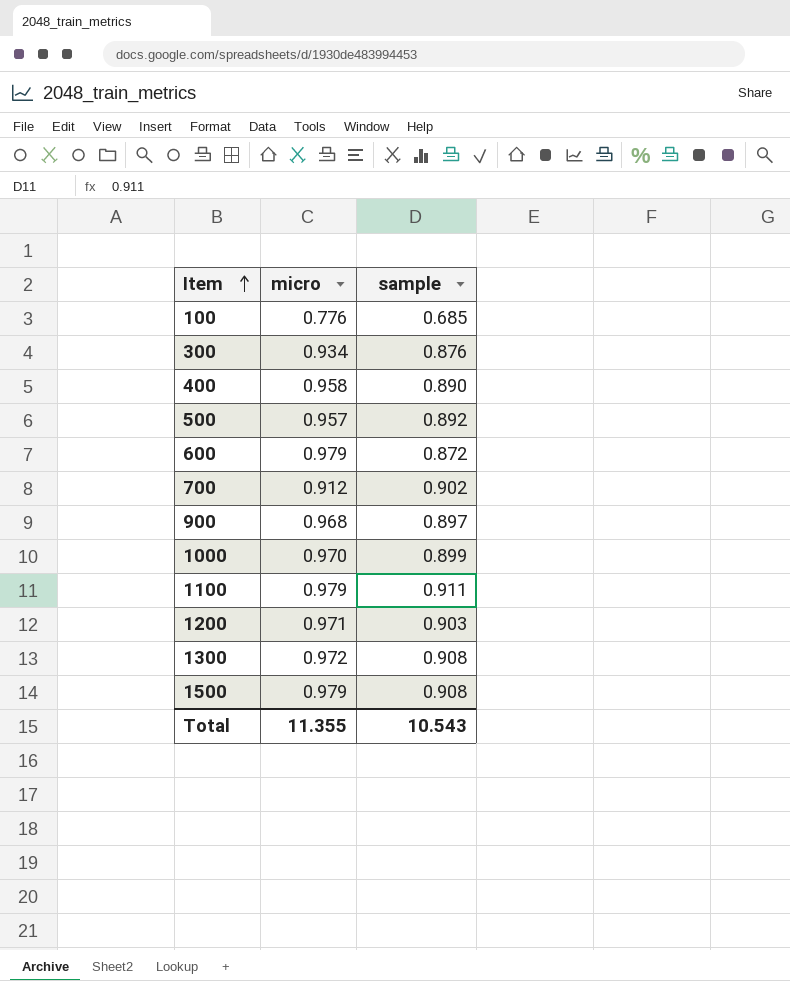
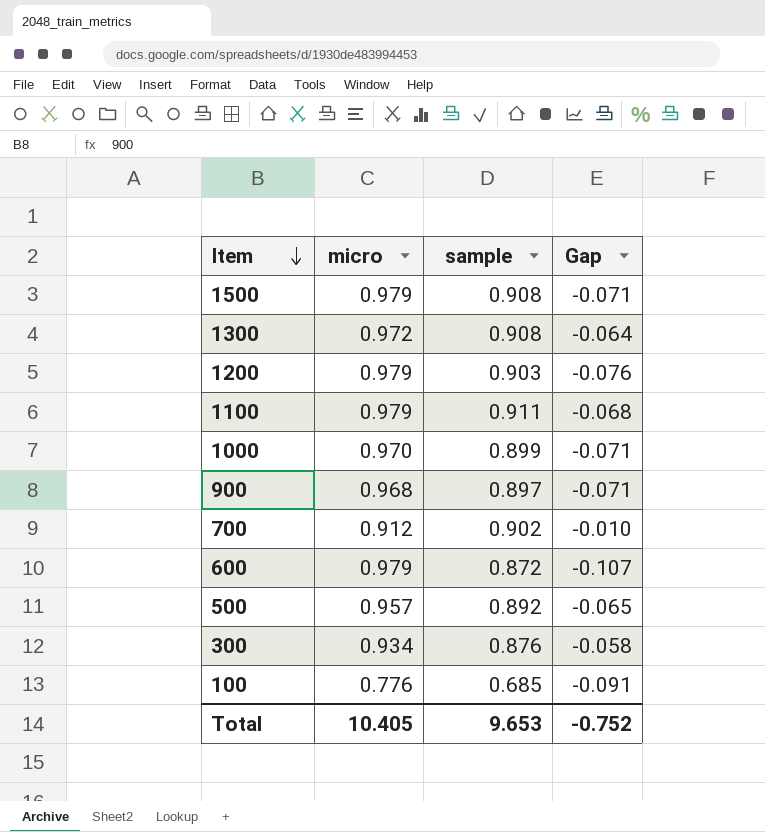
row order: Item ascending -> Item descending
column Gap | formula: none -> [sample] - [micro]
row 400: 0.958 | 0.890 -> none
1200 | micro: 0.971 -> 0.979
Total | micro: 11.355 -> 10.405
Total | sample: 10.543 -> 9.653

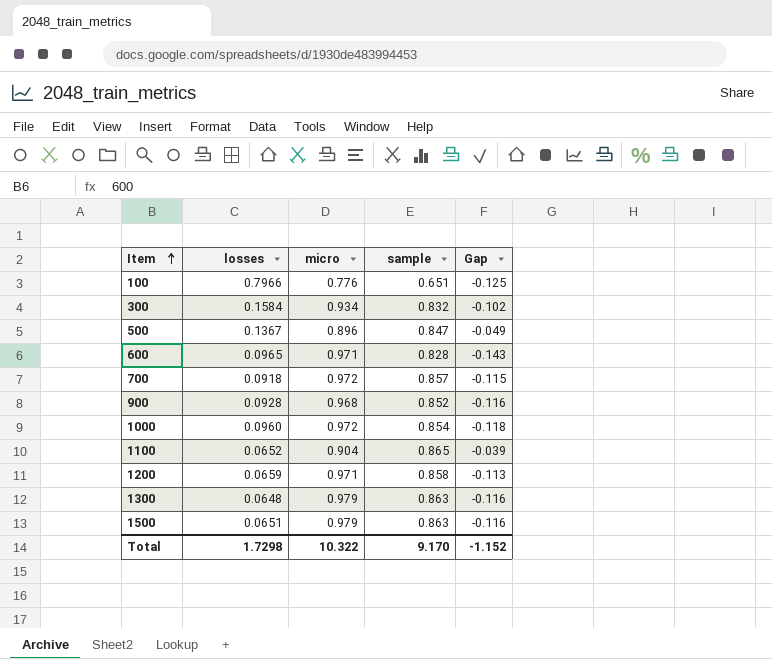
row order: Item descending -> Item ascending
column losses | position: none -> 2
100 | sample: 0.685 -> 0.651
100 | Gap: -0.091 -> -0.125
300 | sample: 0.876 -> 0.832
300 | Gap: -0.058 -> -0.102
500 | micro: 0.957 -> 0.896
500 | sample: 0.892 -> 0.847
500 | Gap: -0.065 -> -0.049
600 | micro: 0.979 -> 0.971
600 | sample: 0.872 -> 0.828
600 | Gap: -0.107 -> -0.143
700 | micro: 0.912 -> 0.972
700 | sample: 0.902 -> 0.857
700 | Gap: -0.010 -> -0.115
900 | sample: 0.897 -> 0.852
900 | Gap: -0.071 -> -0.116
1000 | micro: 0.970 -> 0.972
1000 | sample: 0.899 -> 0.854
1000 | Gap: -0.071 -> -0.118
1100 | micro: 0.979 -> 0.904
1100 | sample: 0.911 -> 0.865
1100 | Gap: -0.068 -> -0.039
1200 | micro: 0.979 -> 0.971
1200 | sample: 0.903 -> 0.858
1200 | Gap: -0.076 -> -0.113
1300 | micro: 0.972 -> 0.979
1300 | sample: 0.908 -> 0.863
1300 | Gap: -0.064 -> -0.116
1500 | sample: 0.908 -> 0.863
1500 | Gap: -0.071 -> -0.116
Total | micro: 10.405 -> 10.322
Total | sample: 9.653 -> 9.170
Total | Gap: -0.752 -> -1.152

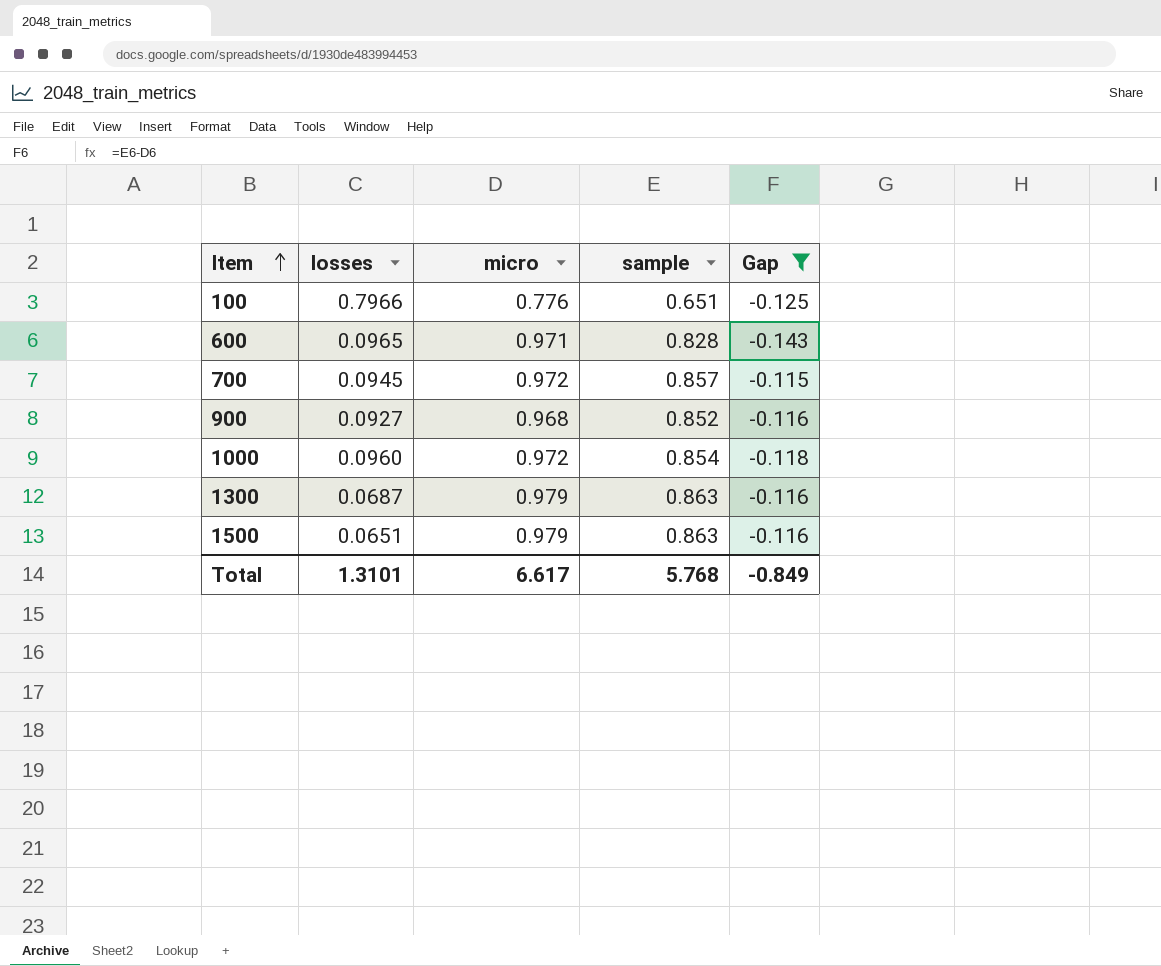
filter: none -> Gap <= -0.115
700 | losses: 0.0918 -> 0.0945
900 | losses: 0.0928 -> 0.0927
1300 | losses: 0.0648 -> 0.0687
Total | losses: 1.7298 -> 1.3101
Total | micro: 10.322 -> 6.617
Total | sample: 9.170 -> 5.768
Total | Gap: -1.152 -> -0.849

